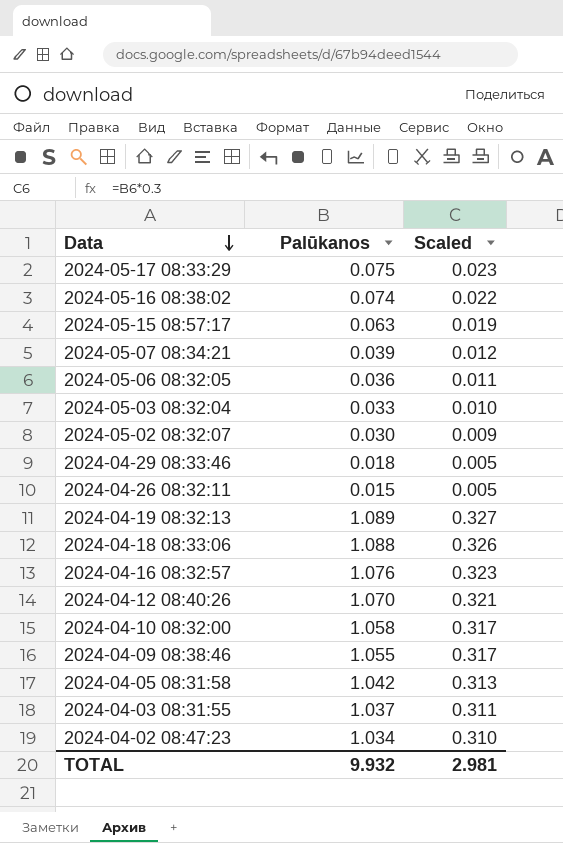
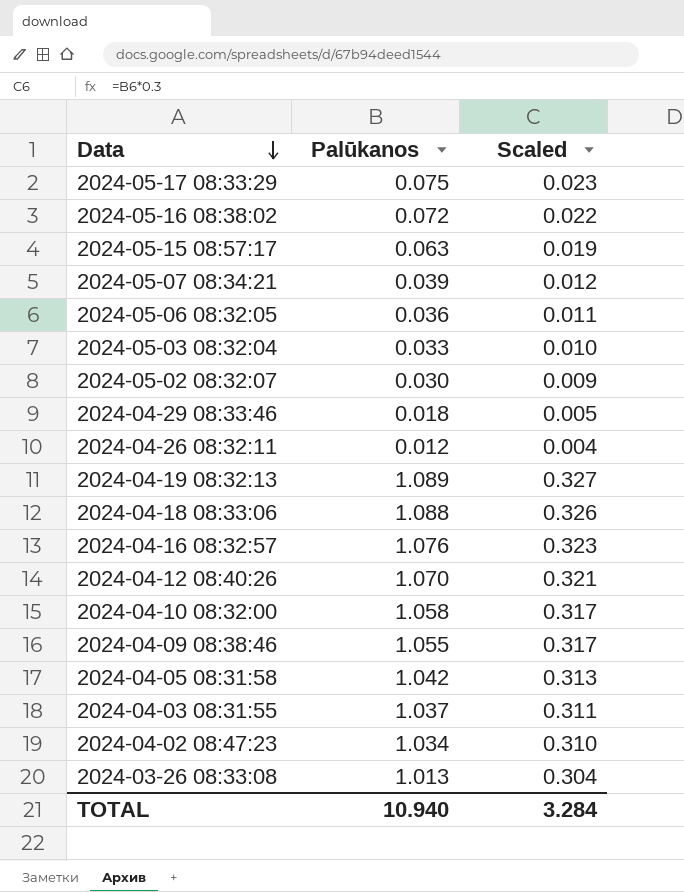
2024-05-16 08:38:02 | Palūkanos: 0.074 -> 0.072
2024-04-26 08:32:11 | Palūkanos: 0.015 -> 0.012
2024-04-26 08:32:11 | Scaled: 0.005 -> 0.004
row 2024-03-26 08:33:08: none -> 1.013 | 0.304
TOTAL | Palūkanos: 9.932 -> 10.940
TOTAL | Scaled: 2.981 -> 3.284

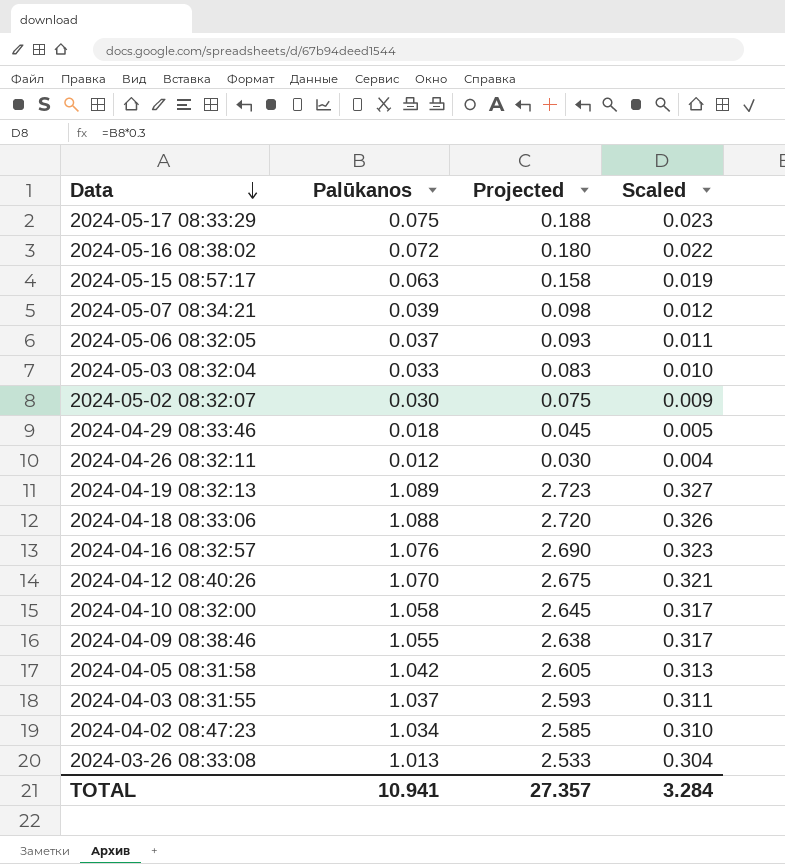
column Projected | formula: none -> [Palūkanos] * 2.5
2024-05-06 08:32:05 | Palūkanos: 0.036 -> 0.037
TOTAL | Palūkanos: 10.940 -> 10.941

